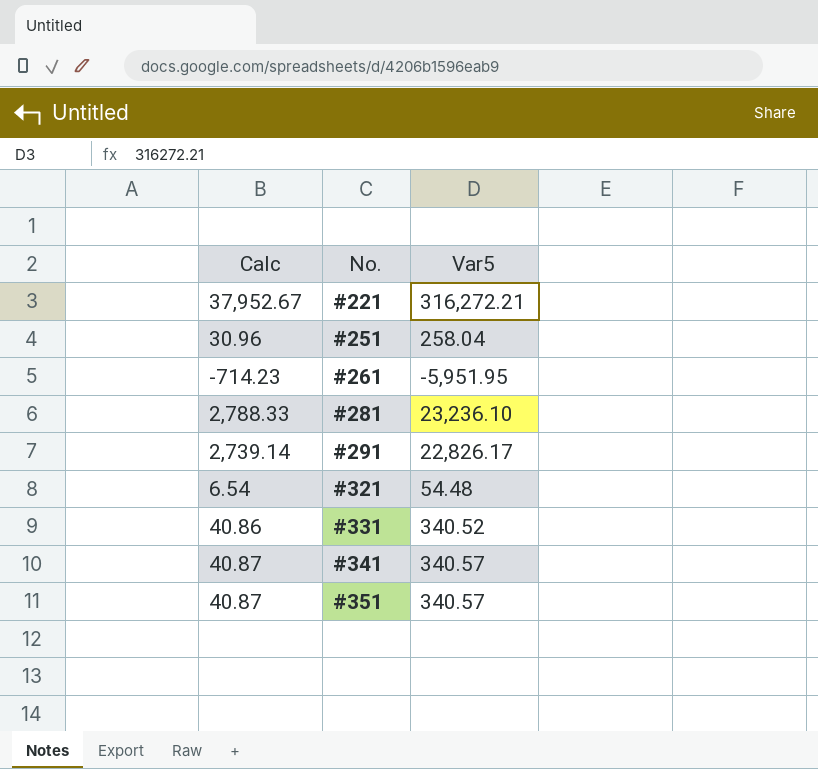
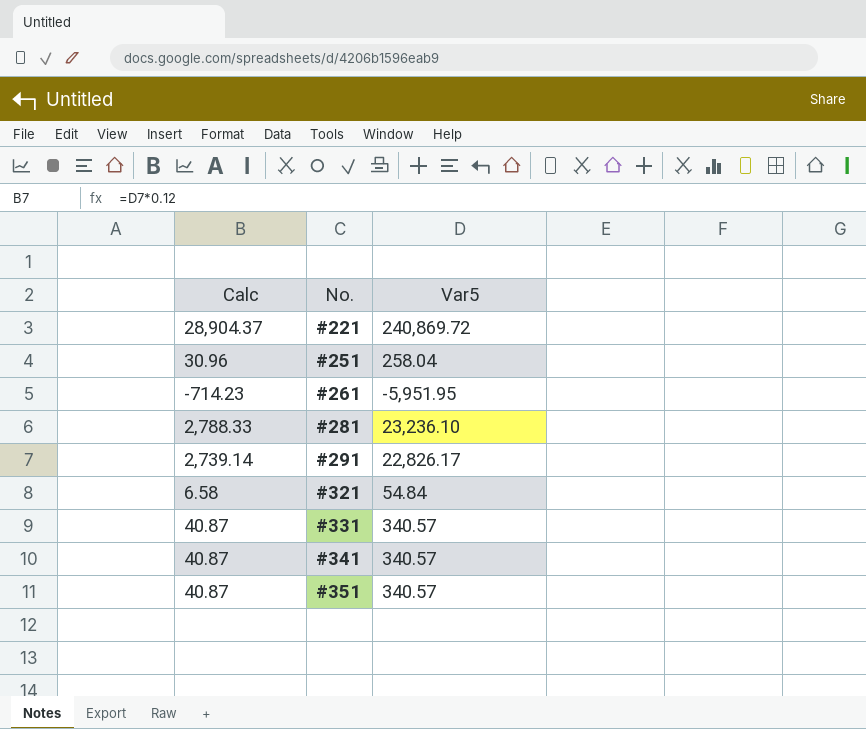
#221 | Calc: 37,952.67 -> 28,904.37
#221 | Var5: 316,272.21 -> 240,869.72
#321 | Calc: 6.54 -> 6.58
#321 | Var5: 54.48 -> 54.84
#331 | Calc: 40.86 -> 40.87
#331 | Var5: 340.52 -> 340.57

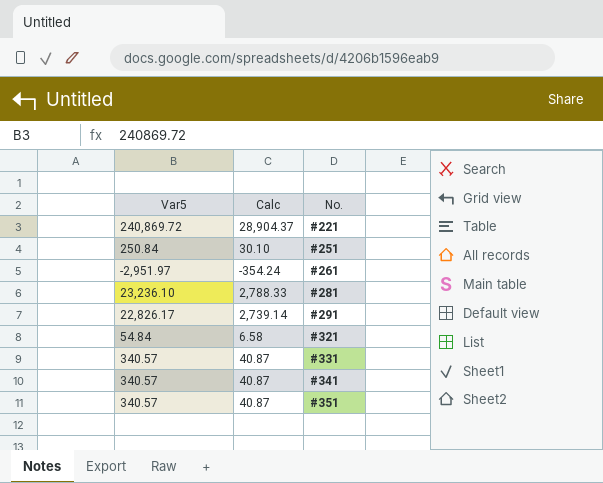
column Var5 | position: 3 -> 1
#251 | Var5: 258.04 -> 250.84
#251 | Calc: 30.96 -> 30.10
#261 | Var5: -5,951.95 -> -2,951.97
#261 | Calc: -714.23 -> -354.24

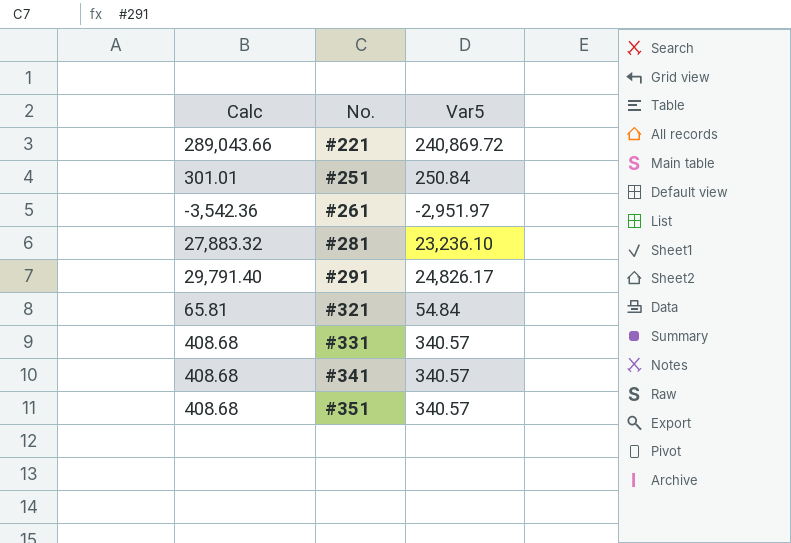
column Calc | formula: [Var5] * 0.12 -> [Var5] * 1.2
column Var5 | position: 1 -> 3
#291 | Var5: 22,826.17 -> 24,826.17

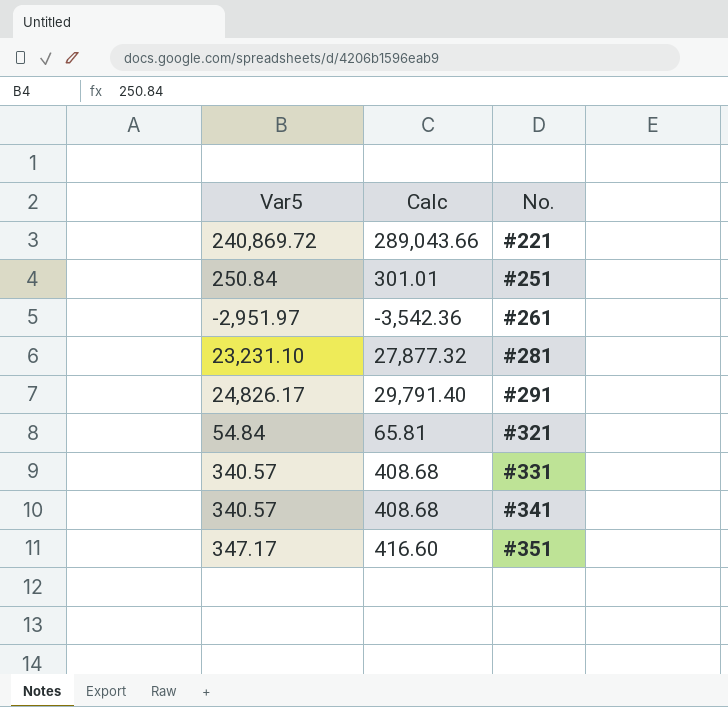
column Var5 | position: 3 -> 1
#281 | Var5: 23,236.10 -> 23,231.10
#281 | Calc: 27,883.32 -> 27,877.32
#351 | Var5: 340.57 -> 347.17
#351 | Calc: 408.68 -> 416.60

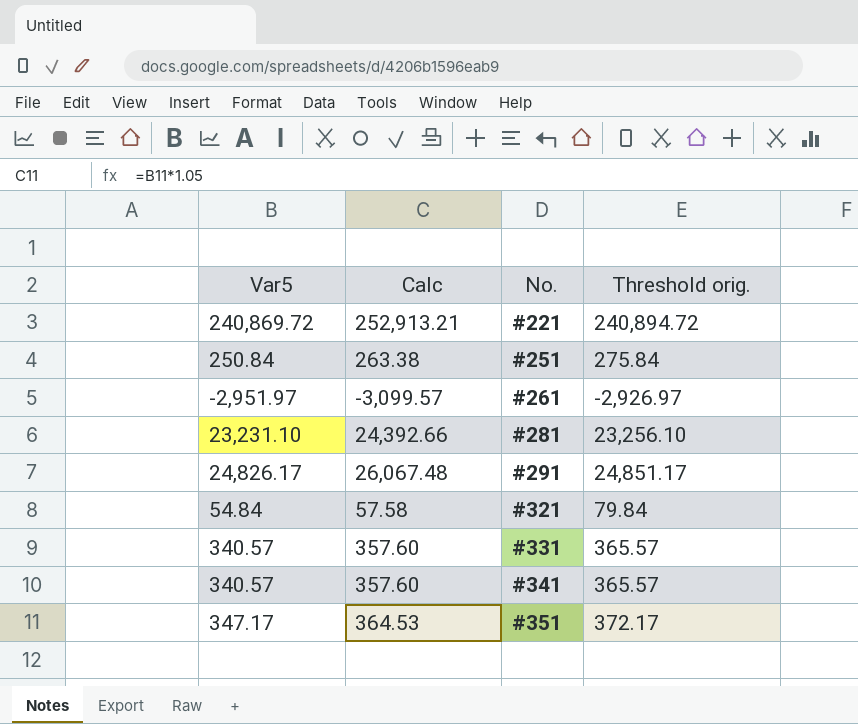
column Calc | formula: [Var5] * 1.2 -> [Var5] * 1.05
column Threshold orig. | formula: none -> [Var5] + 25

